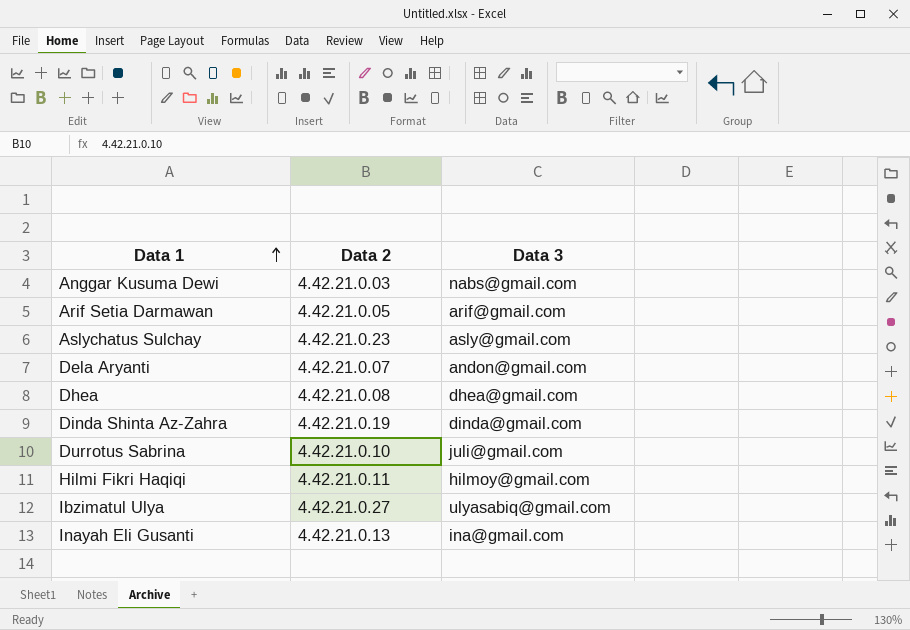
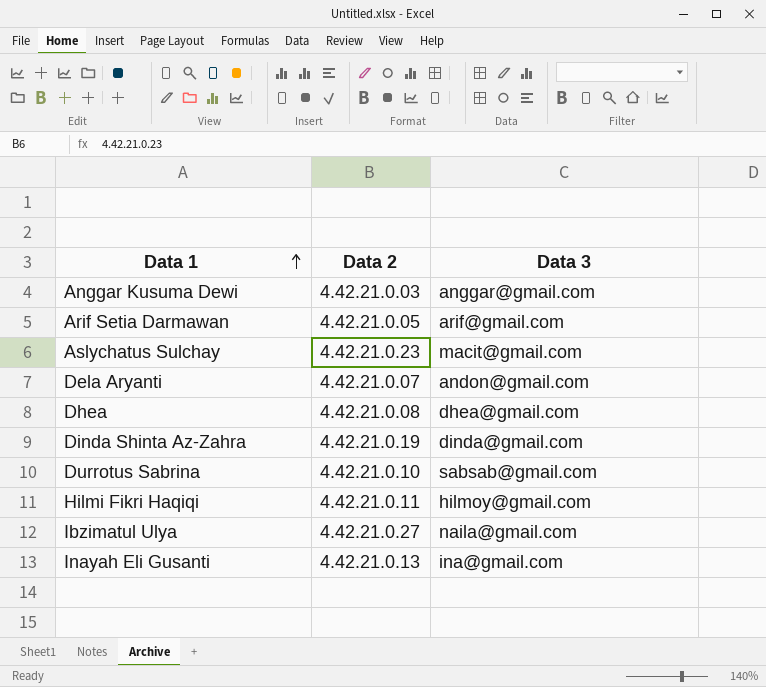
Anggar Kusuma Dewi | Data 3: nabs@gmail.com -> anggar@gmail.com
Aslychatus Sulchay | Data 3: asly@gmail.com -> macit@gmail.com
Durrotus Sabrina | Data 3: juli@gmail.com -> sabsab@gmail.com
Ibzimatul Ulya | Data 3: ulyasabiq@gmail.com -> naila@gmail.com

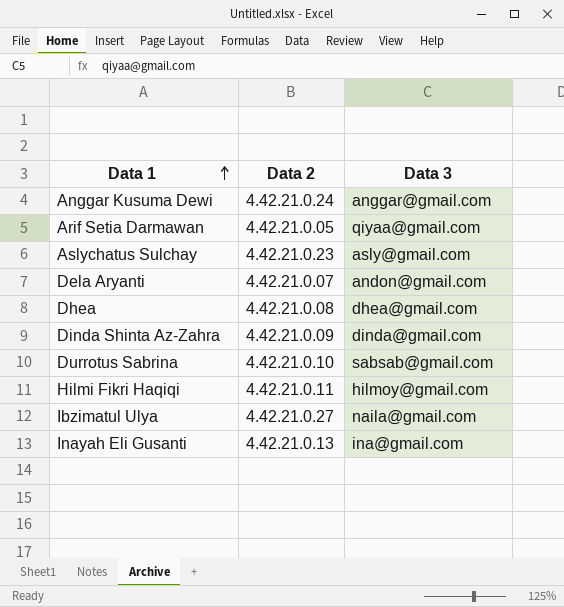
Anggar Kusuma Dewi | Data 2: 4.42.21.0.03 -> 4.42.21.0.24
Arif Setia Darmawan | Data 3: arif@gmail.com -> qiyaa@gmail.com
Aslychatus Sulchay | Data 3: macit@gmail.com -> asly@gmail.com
Dinda Shinta Az-Zahra | Data 2: 4.42.21.0.19 -> 4.42.21.0.09

